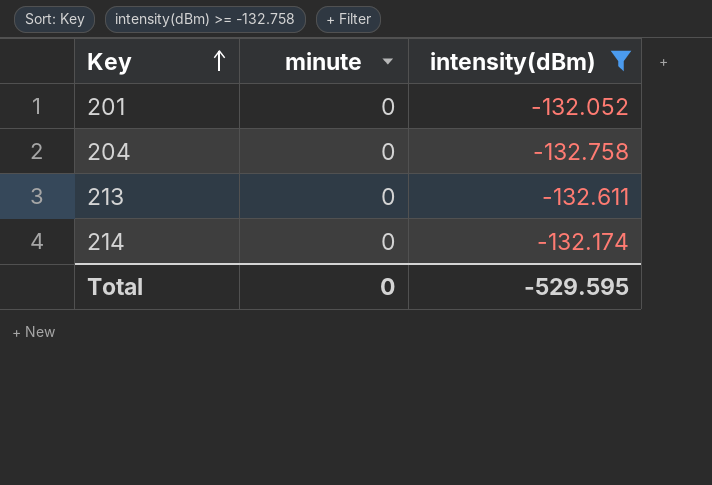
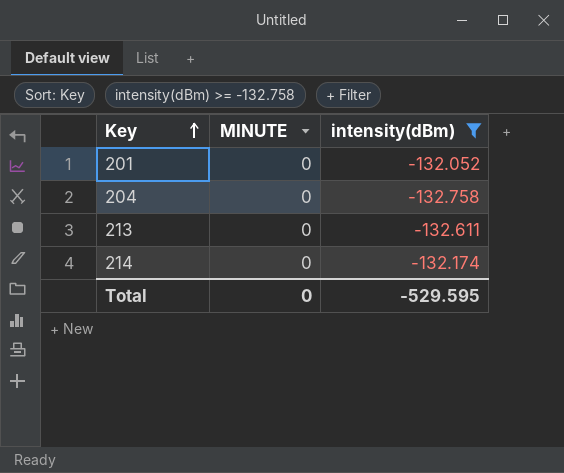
column name: minute -> MINUTE

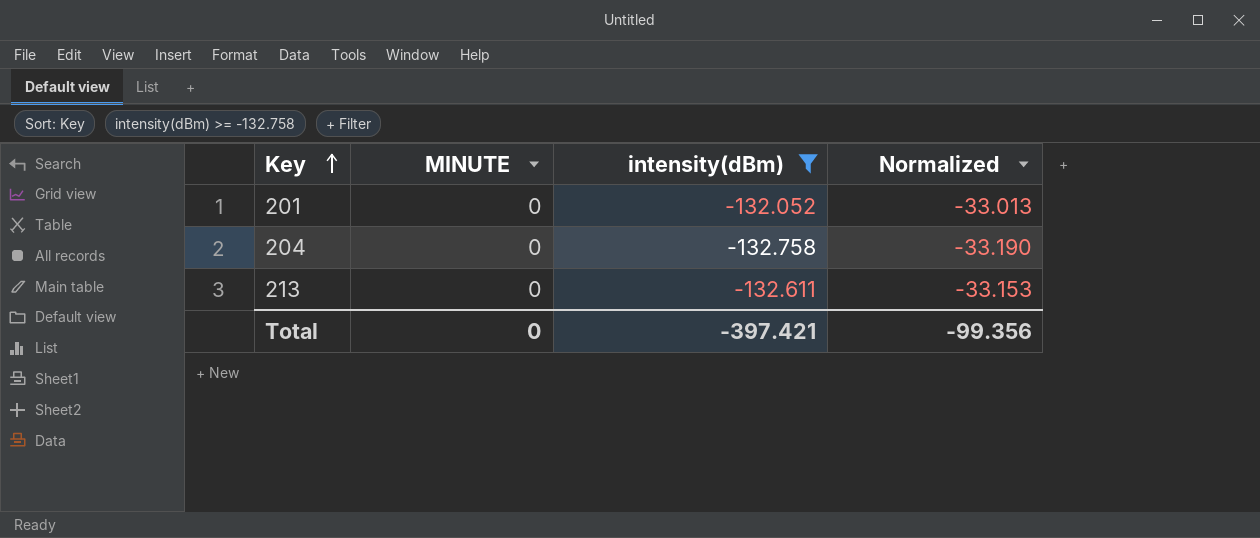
column Normalized | formula: none -> [intensity(dBm)] * 0.25
row 214: 0 | -132.174 -> none
Total | intensity(dBm): -529.595 -> -397.421

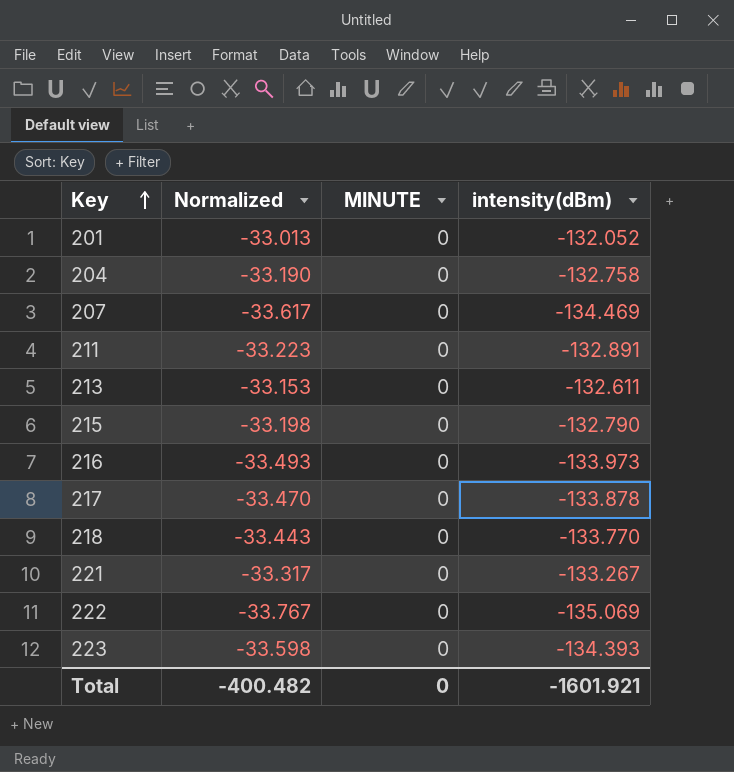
filter: intensity(dBm) >= -132.758 -> none
column Normalized | position: 4 -> 2
Total | Normalized: -99.356 -> -400.482
Total | intensity(dBm): -397.421 -> -1601.921

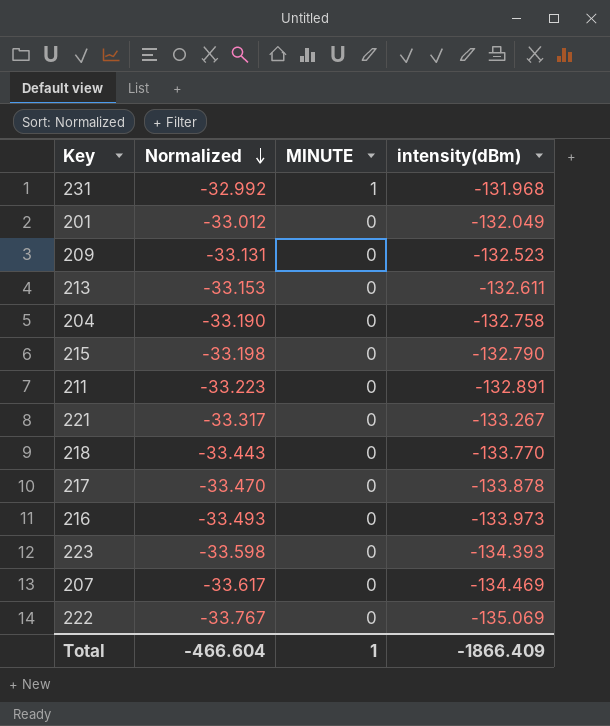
row order: Key ascending -> Normalized descending
row 231: none -> -32.992 | 1 | -131.968
201 | Normalized: -33.013 -> -33.012
201 | intensity(dBm): -132.052 -> -132.049
row 209: none -> -33.131 | 0 | -132.523
Total | Normalized: -400.482 -> -466.604
Total | MINUTE: 0 -> 1
Total | intensity(dBm): -1601.921 -> -1866.409

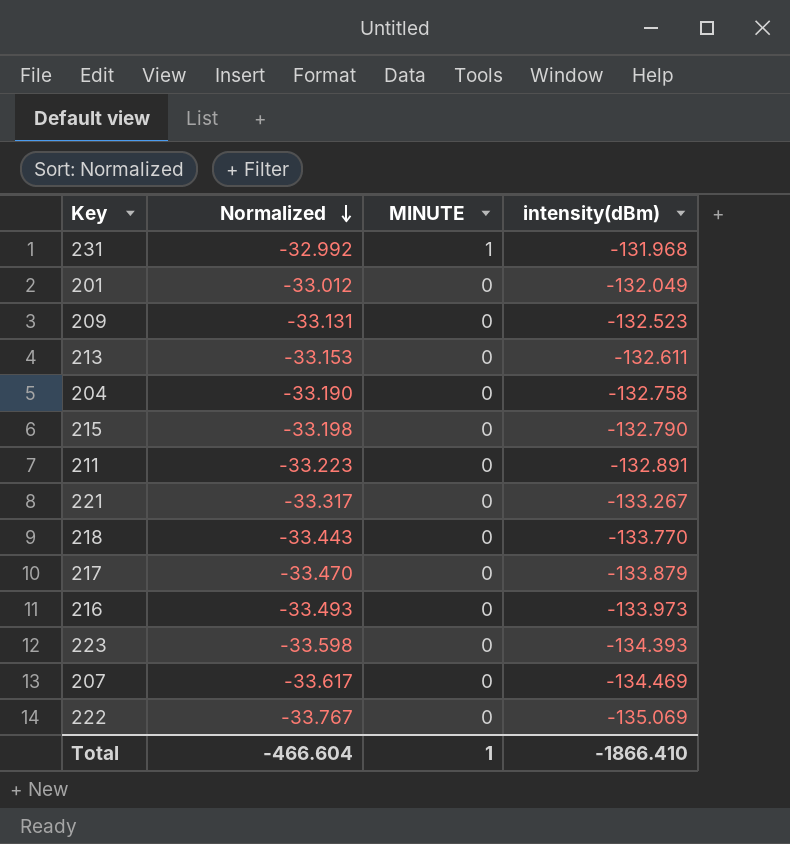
217 | intensity(dBm): -133.878 -> -133.879
Total | intensity(dBm): -1866.409 -> -1866.410

